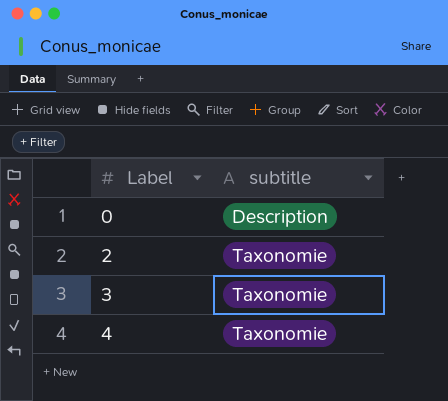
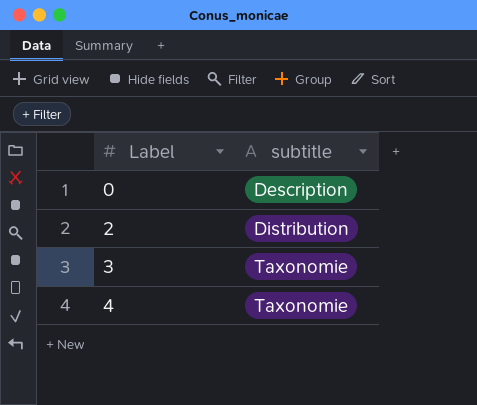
2 | subtitle: Taxonomie -> Distribution

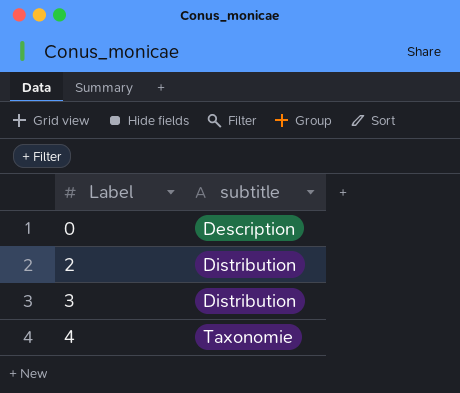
3 | subtitle: Taxonomie -> Distribution

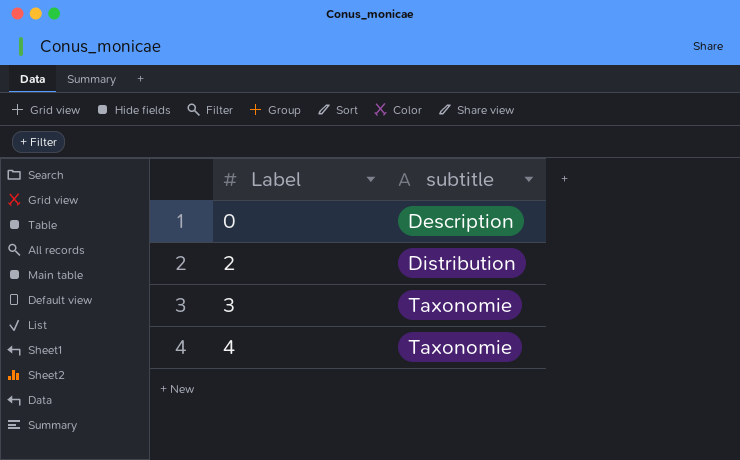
3 | subtitle: Distribution -> Taxonomie

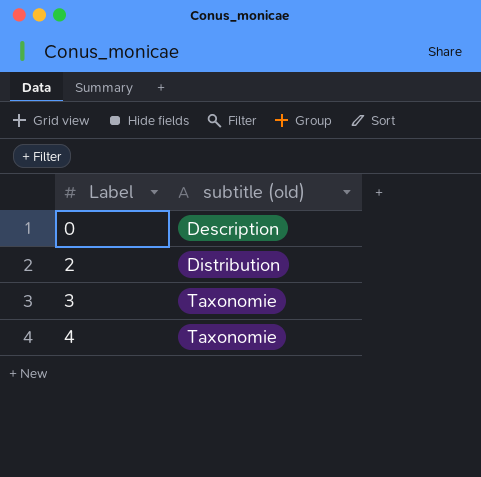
column name: subtitle -> subtitle (old)

